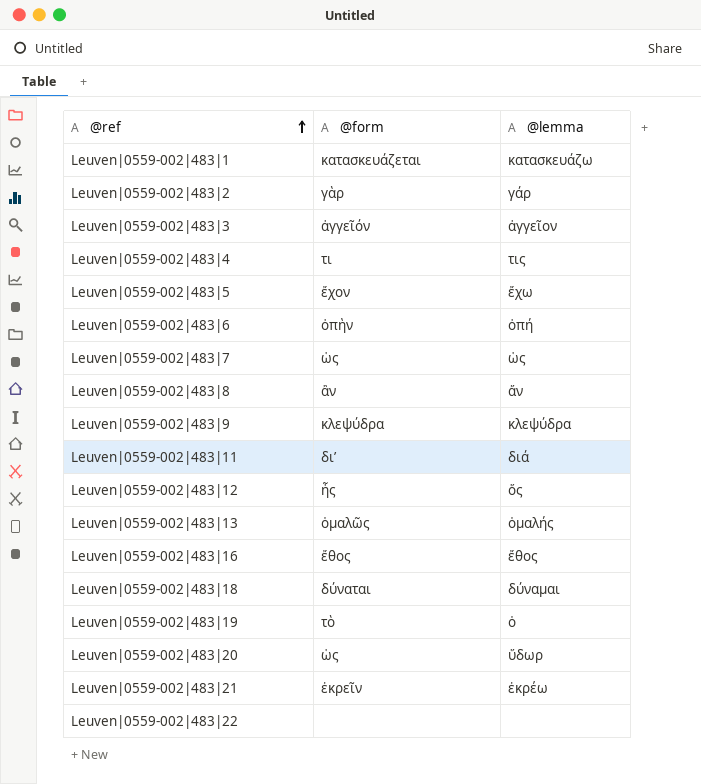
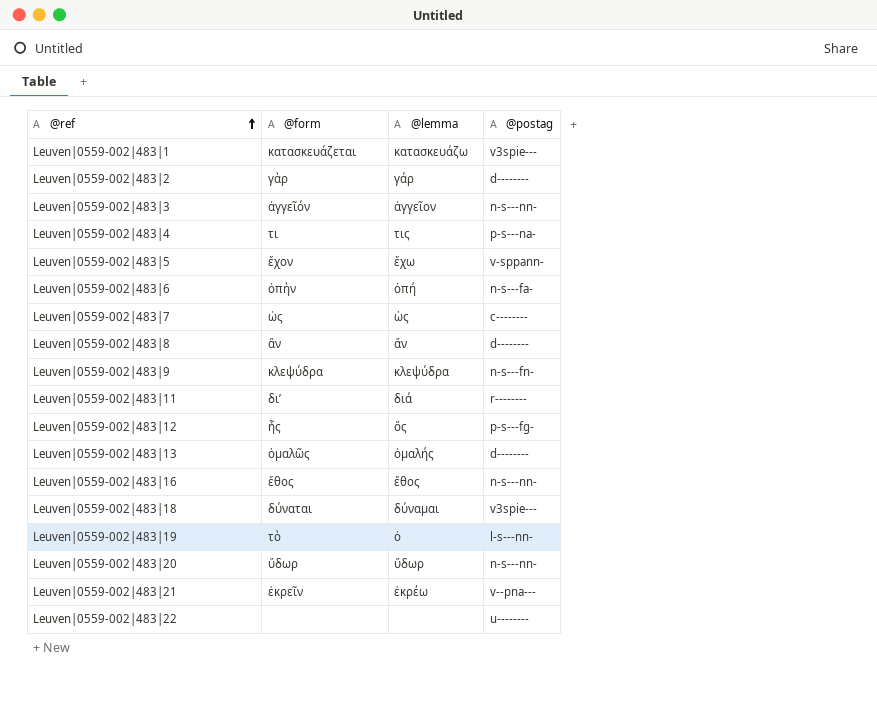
column @postag | position: none -> 4
Leuven|0559-002|483|20 | @form: ὡς -> ὕδωρ

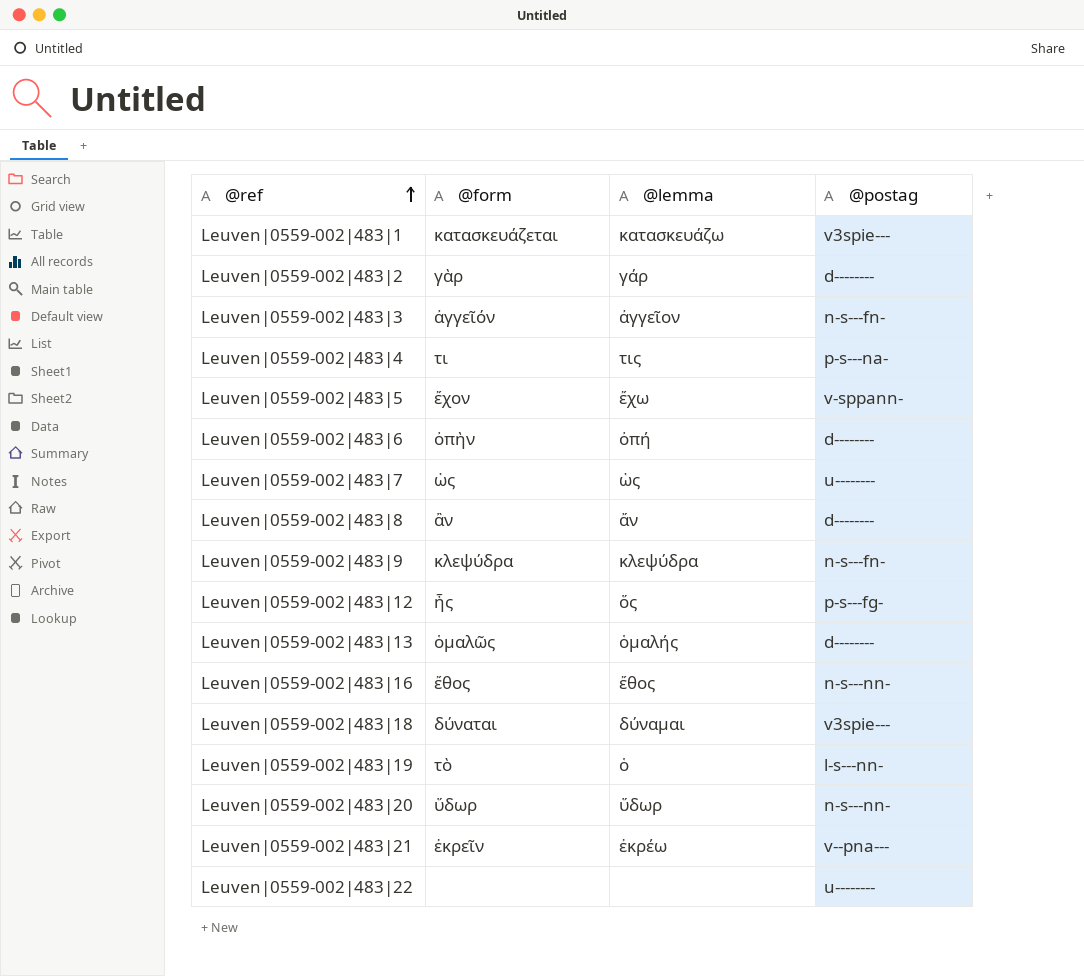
row Leuven|0559-002|483|11: δι’ | διά | r-------- -> none
Leuven|0559-002|483|3 | @postag: n-s---nn- -> n-s---fn-
Leuven|0559-002|483|6 | @postag: n-s---fa- -> d--------
Leuven|0559-002|483|7 | @postag: c-------- -> u--------

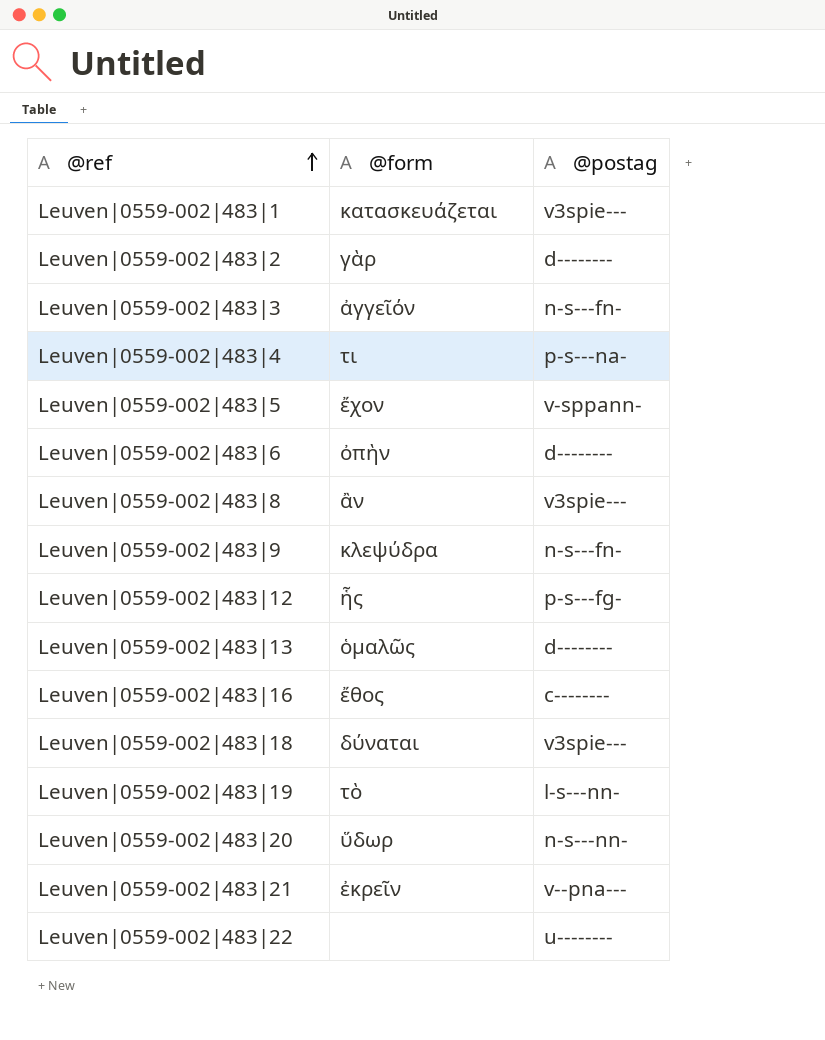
column @lemma | position: 3 -> none
row Leuven|0559-002|483|7: ὡς | ὡς | u-------- -> none
Leuven|0559-002|483|8 | @postag: d-------- -> v3spie---
Leuven|0559-002|483|16 | @postag: n-s---nn- -> c--------

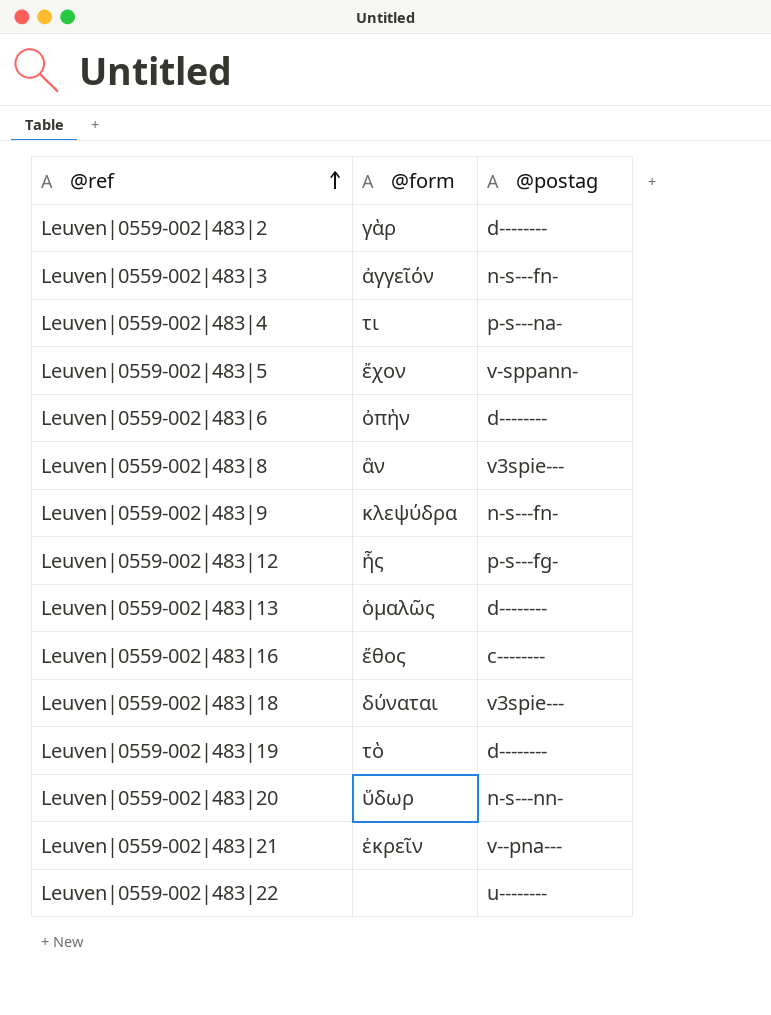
row Leuven|0559-002|483|1: κατασκευάζεται | v3spie--- -> none
Leuven|0559-002|483|19 | @postag: l-s---nn- -> d--------

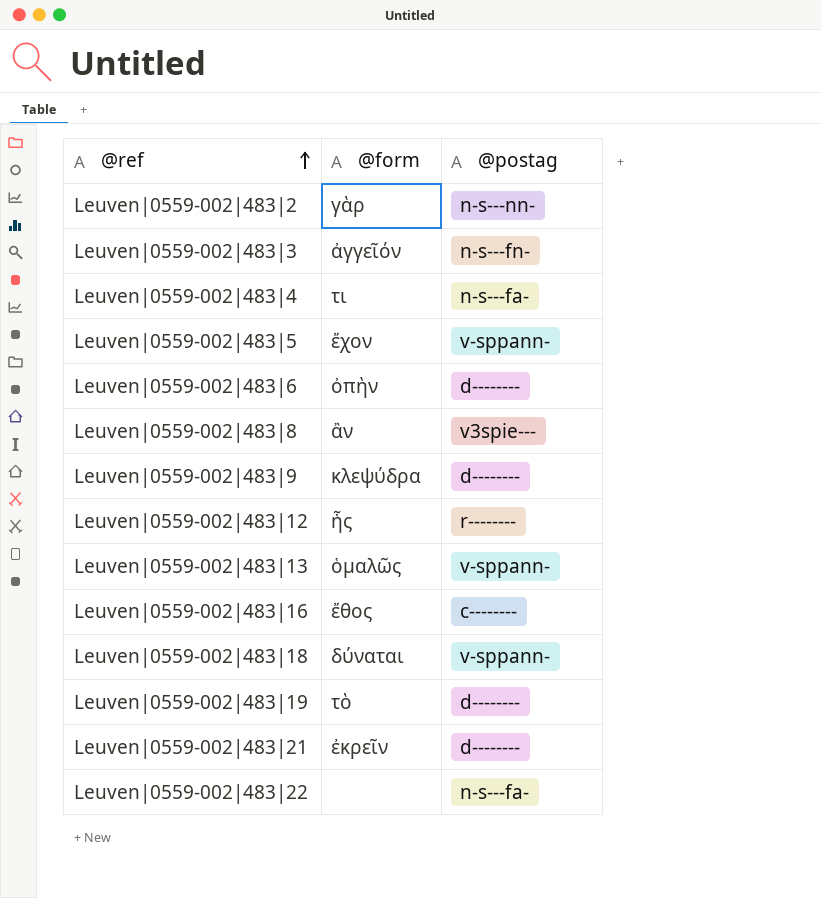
row Leuven|0559-002|483|20: ὕδωρ | n-s---nn- -> none
Leuven|0559-002|483|2 | @postag: d-------- -> n-s---nn-
Leuven|0559-002|483|4 | @postag: p-s---na- -> n-s---fa-
Leuven|0559-002|483|9 | @postag: n-s---fn- -> d--------
Leuven|0559-002|483|12 | @postag: p-s---fg- -> r--------
Leuven|0559-002|483|13 | @postag: d-------- -> v-sppann-
Leuven|0559-002|483|18 | @postag: v3spie--- -> v-sppann-
Leuven|0559-002|483|21 | @postag: v--pna--- -> d--------
Leuven|0559-002|483|22 | @postag: u-------- -> n-s---fa-

